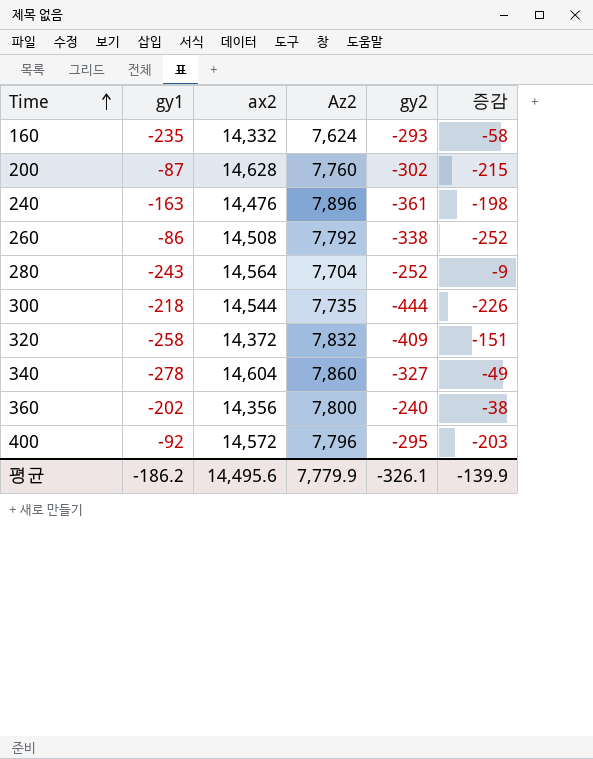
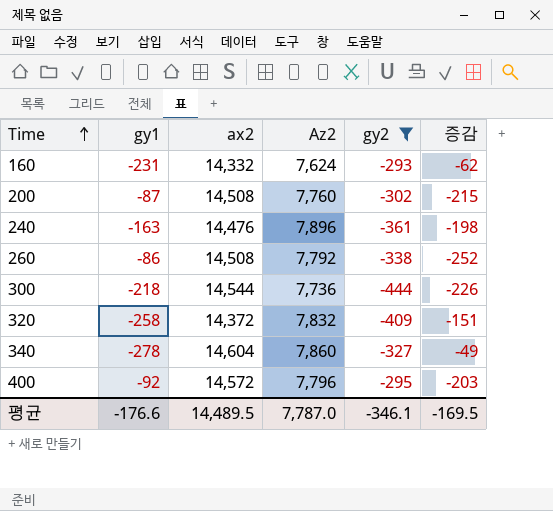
filter: none -> gy2 <= -293
160 | gy1: -235 -> -231
160 | 증감: -58 -> -62
200 | ax2: 14,628 -> 14,508
300 | Az2: 7,735 -> 7,736
평균 | gy1: -186.2 -> -176.6
평균 | ax2: 14,495.6 -> 14,489.5
평균 | Az2: 7,779.9 -> 7,787.0
평균 | gy2: -326.1 -> -346.1
평균 | 증감: -139.9 -> -169.5

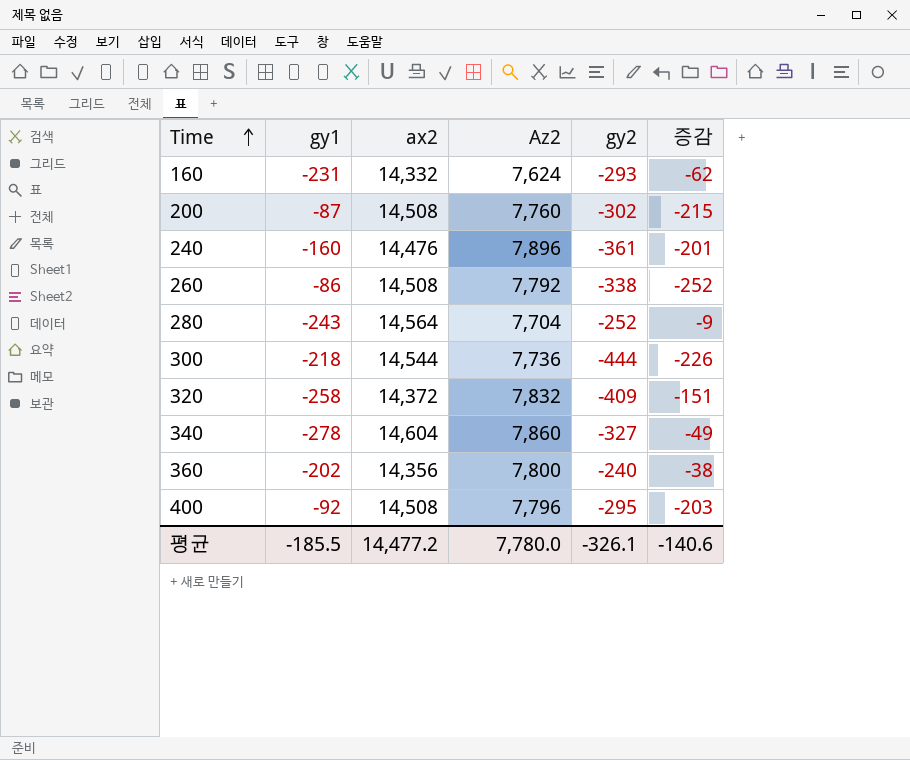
filter: gy2 <= -293 -> none
240 | gy1: -163 -> -160
240 | 증감: -198 -> -201
400 | ax2: 14,572 -> 14,508
평균 | gy1: -176.6 -> -185.5
평균 | ax2: 14,489.5 -> 14,477.2
평균 | Az2: 7,787.0 -> 7,780.0
평균 | gy2: -346.1 -> -326.1
평균 | 증감: -169.5 -> -140.6

